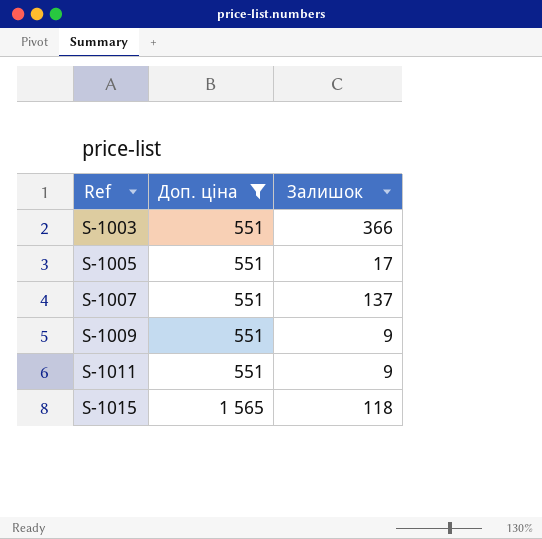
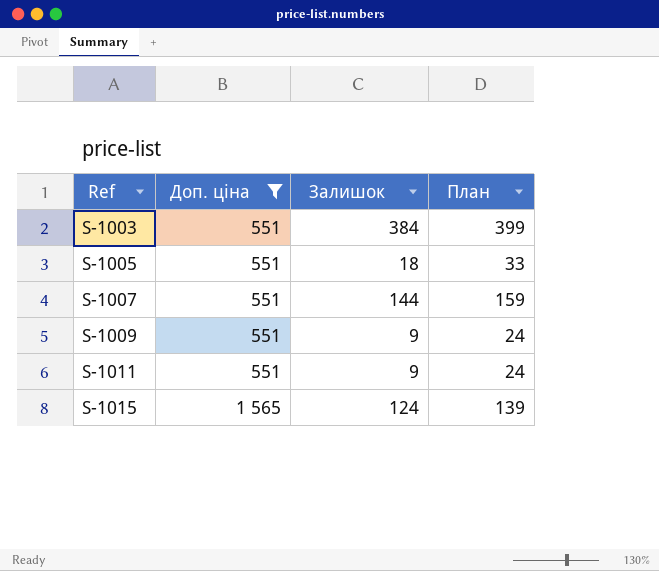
column План | formula: none -> [Залишок] + 15
S-1003 | Залишок: 366 -> 384
S-1005 | Залишок: 17 -> 18
S-1007 | Залишок: 137 -> 144
S-1015 | Залишок: 118 -> 124

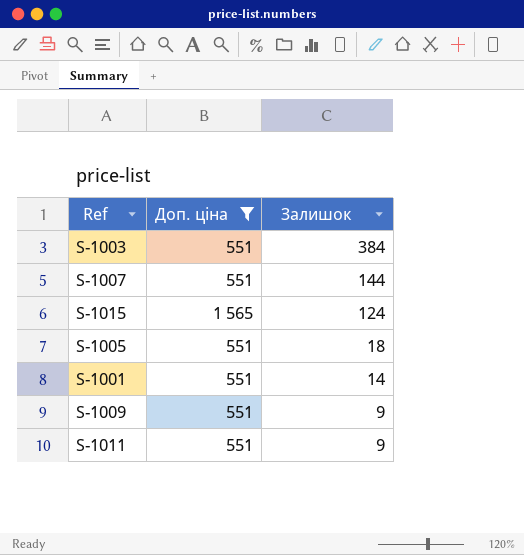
row order: Ref ascending -> Залишок descending
column План | formula: [Залишок] + 15 -> none
row S-1001: none -> 551 | 14

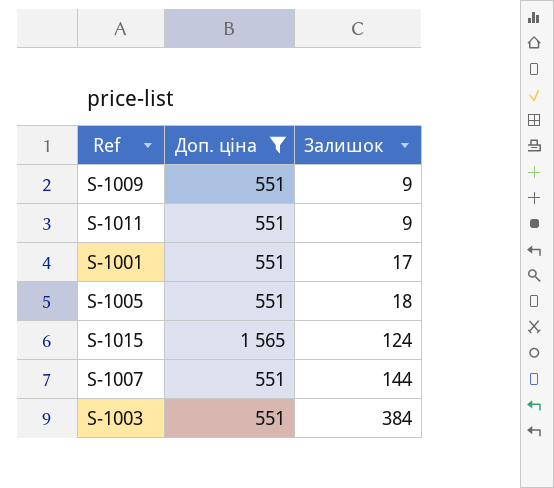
row order: Залишок descending -> Залишок ascending
S-1001 | Залишок: 14 -> 17

